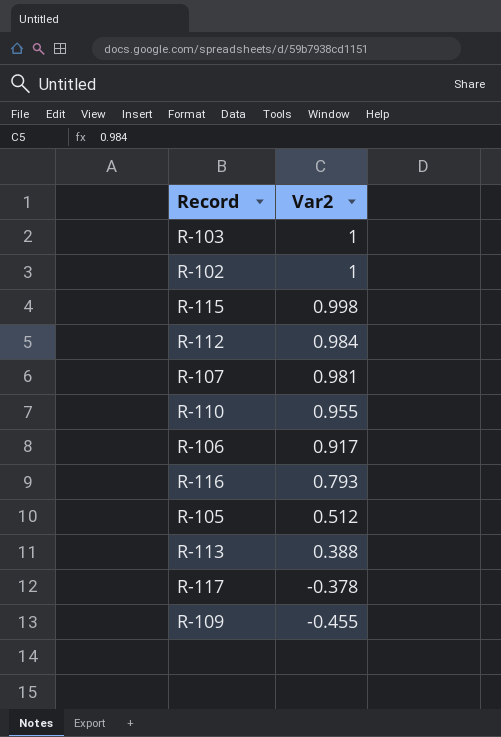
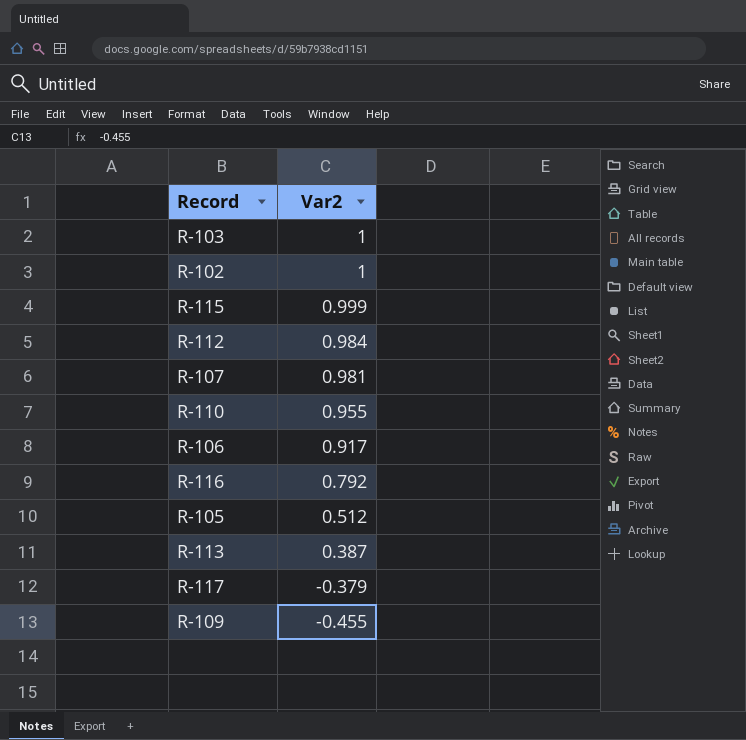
R-115 | Var2: 0.998 -> 0.999
R-116 | Var2: 0.793 -> 0.792
R-113 | Var2: 0.388 -> 0.387
R-117 | Var2: -0.378 -> -0.379

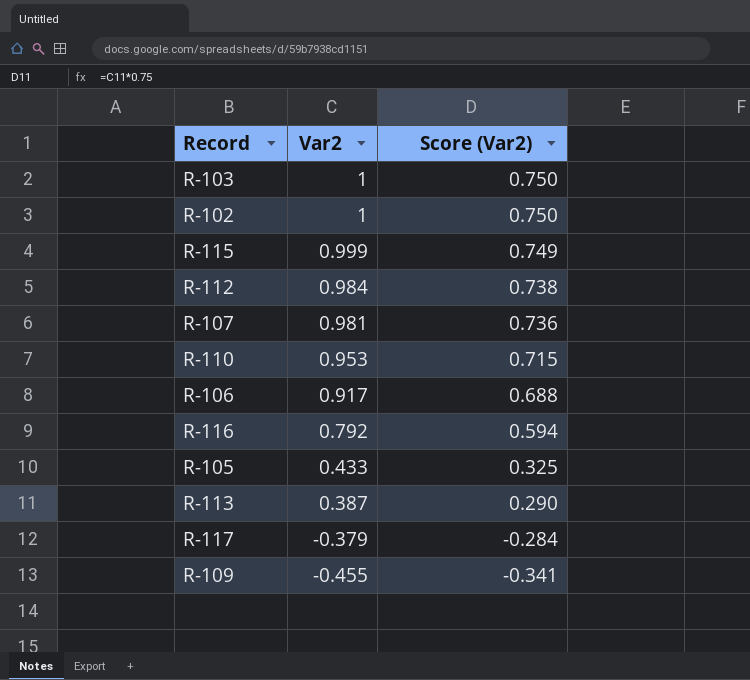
column Score (Var2) | formula: none -> [Var2] * 0.75
R-110 | Var2: 0.955 -> 0.953
R-105 | Var2: 0.512 -> 0.433

